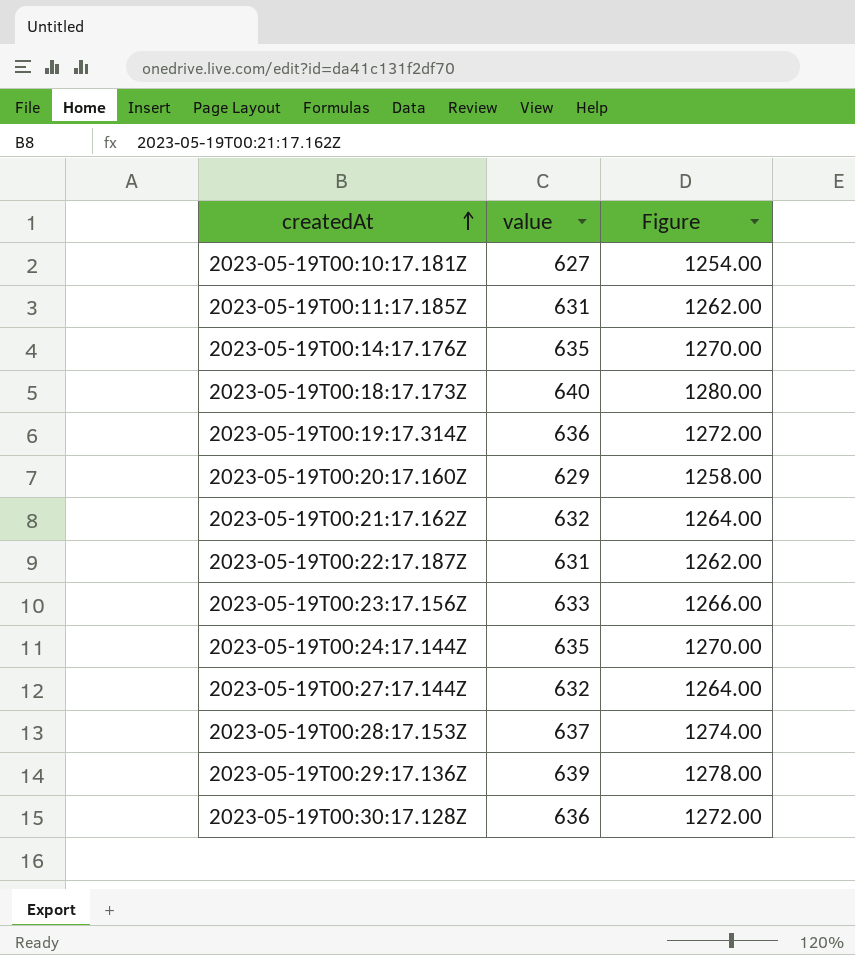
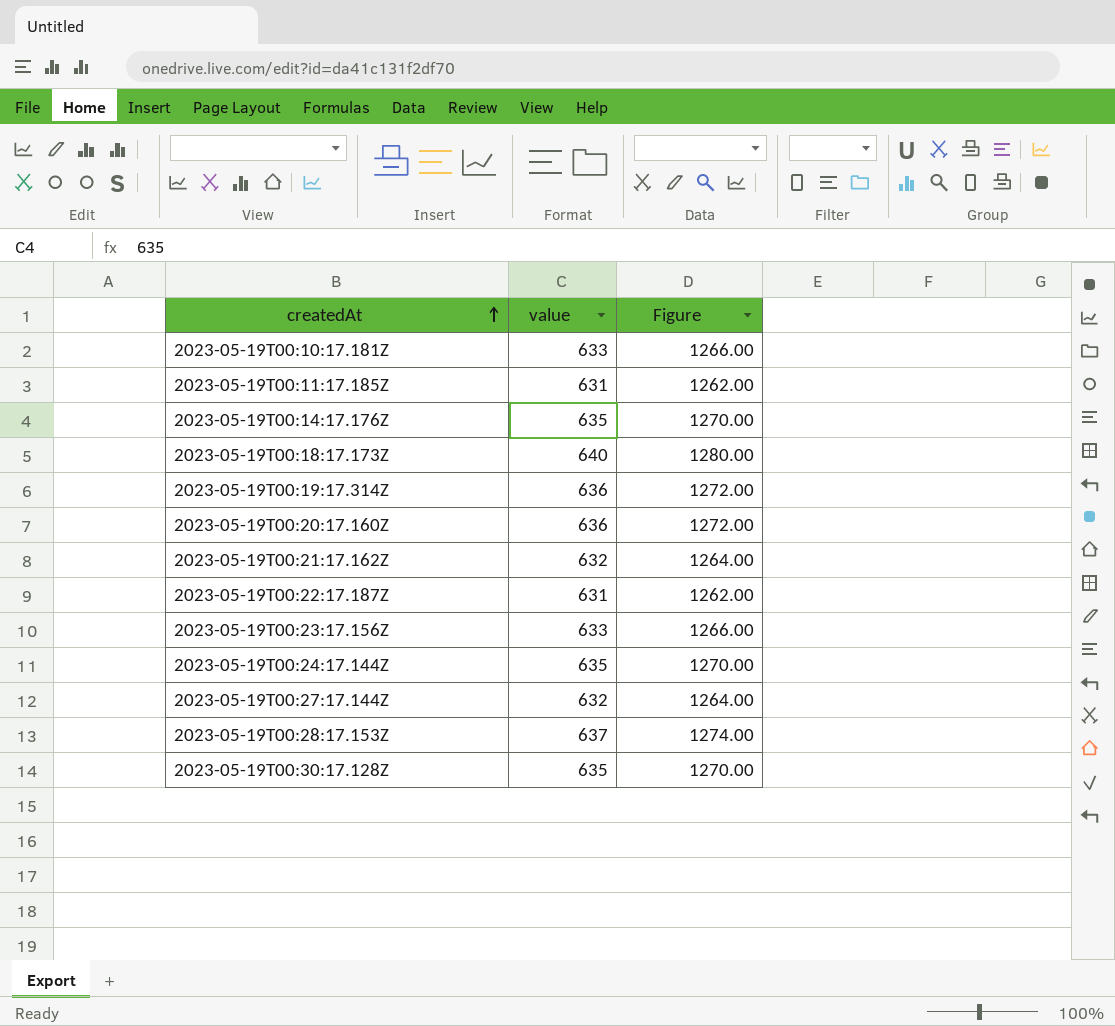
row 2023-05-19T00:29:17.136Z: 639 | 1278.00 -> none
2023-05-19T00:10:17.181Z | value: 627 -> 633
2023-05-19T00:10:17.181Z | Figure: 1254.00 -> 1266.00
2023-05-19T00:20:17.160Z | value: 629 -> 636
2023-05-19T00:20:17.160Z | Figure: 1258.00 -> 1272.00
2023-05-19T00:30:17.128Z | value: 636 -> 635
2023-05-19T00:30:17.128Z | Figure: 1272.00 -> 1270.00

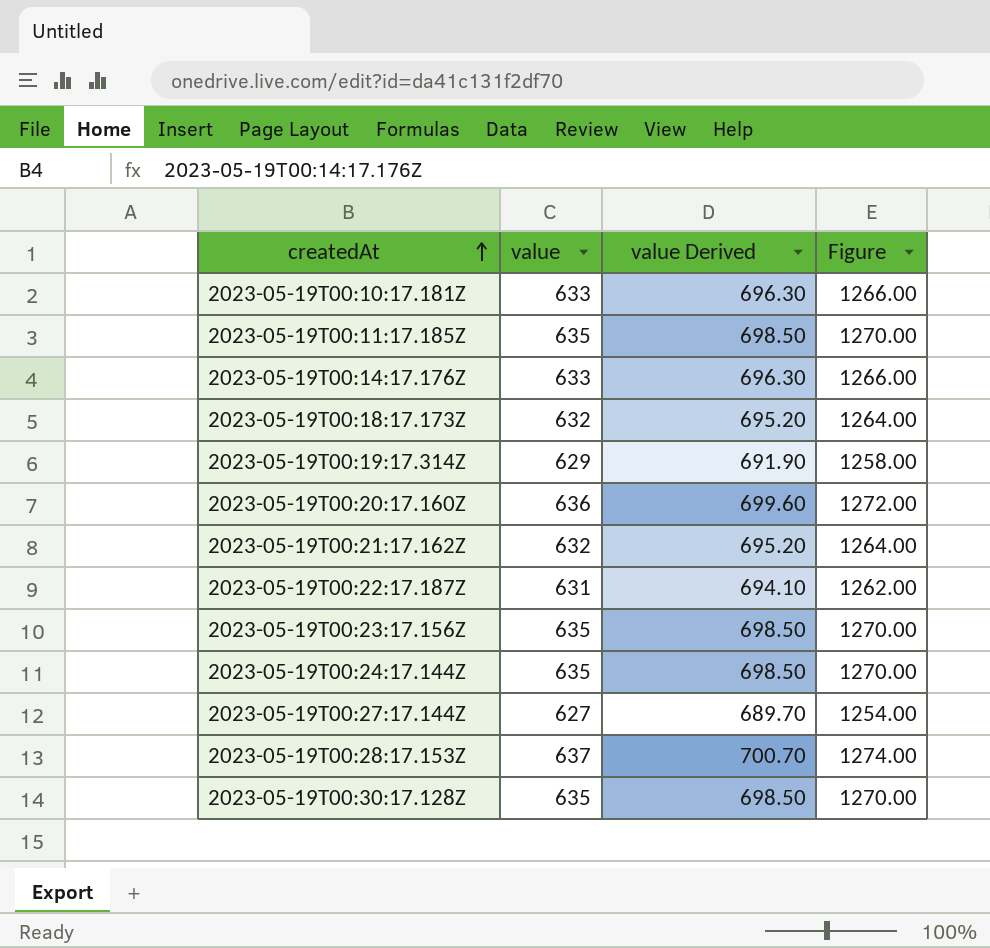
column value Derived | formula: none -> [value] * 1.1
2023-05-19T00:11:17.185Z | value: 631 -> 635
2023-05-19T00:11:17.185Z | Figure: 1262.00 -> 1270.00
2023-05-19T00:14:17.176Z | value: 635 -> 633
2023-05-19T00:14:17.176Z | Figure: 1270.00 -> 1266.00
2023-05-19T00:18:17.173Z | value: 640 -> 632
2023-05-19T00:18:17.173Z | Figure: 1280.00 -> 1264.00
2023-05-19T00:19:17.314Z | value: 636 -> 629
2023-05-19T00:19:17.314Z | Figure: 1272.00 -> 1258.00
2023-05-19T00:23:17.156Z | value: 633 -> 635
2023-05-19T00:23:17.156Z | Figure: 1266.00 -> 1270.00
2023-05-19T00:27:17.144Z | value: 632 -> 627
2023-05-19T00:27:17.144Z | Figure: 1264.00 -> 1254.00

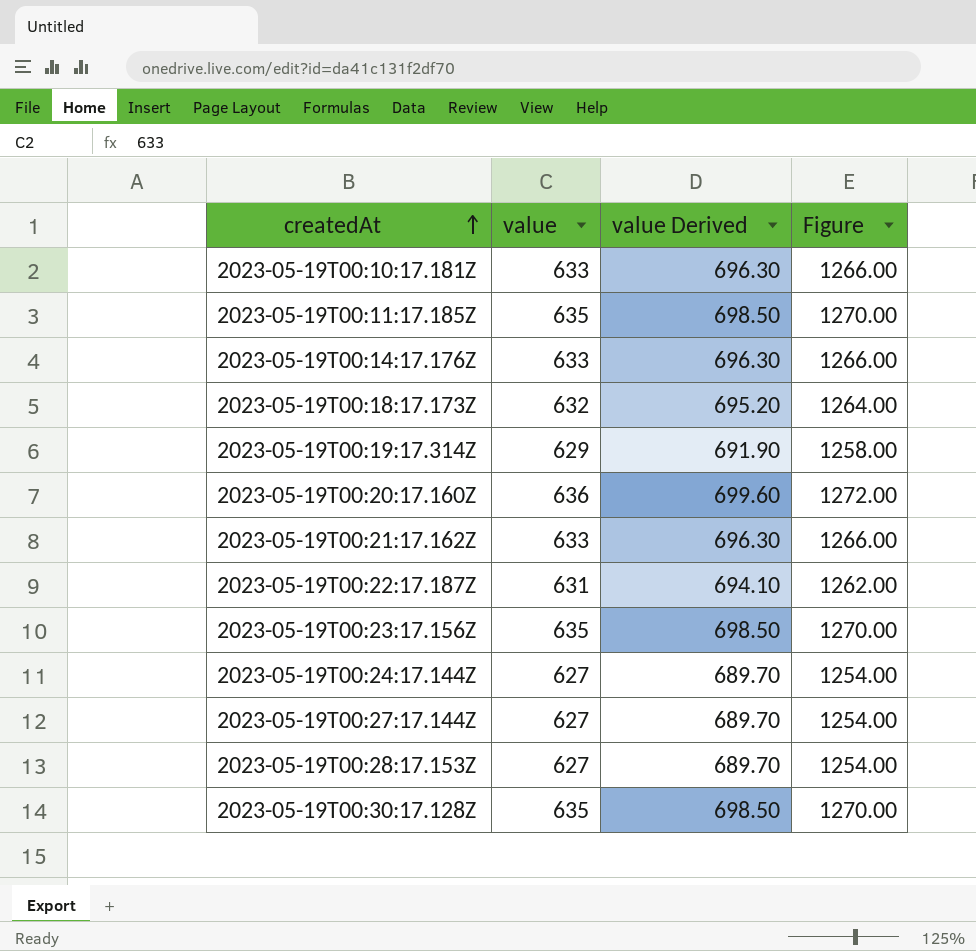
2023-05-19T00:21:17.162Z | value: 632 -> 633
2023-05-19T00:21:17.162Z | value Derived: 695.20 -> 696.30
2023-05-19T00:21:17.162Z | Figure: 1264.00 -> 1266.00
2023-05-19T00:24:17.144Z | value: 635 -> 627
2023-05-19T00:24:17.144Z | value Derived: 698.50 -> 689.70
2023-05-19T00:24:17.144Z | Figure: 1270.00 -> 1254.00
2023-05-19T00:28:17.153Z | value: 637 -> 627
2023-05-19T00:28:17.153Z | value Derived: 700.70 -> 689.70
2023-05-19T00:28:17.153Z | Figure: 1274.00 -> 1254.00

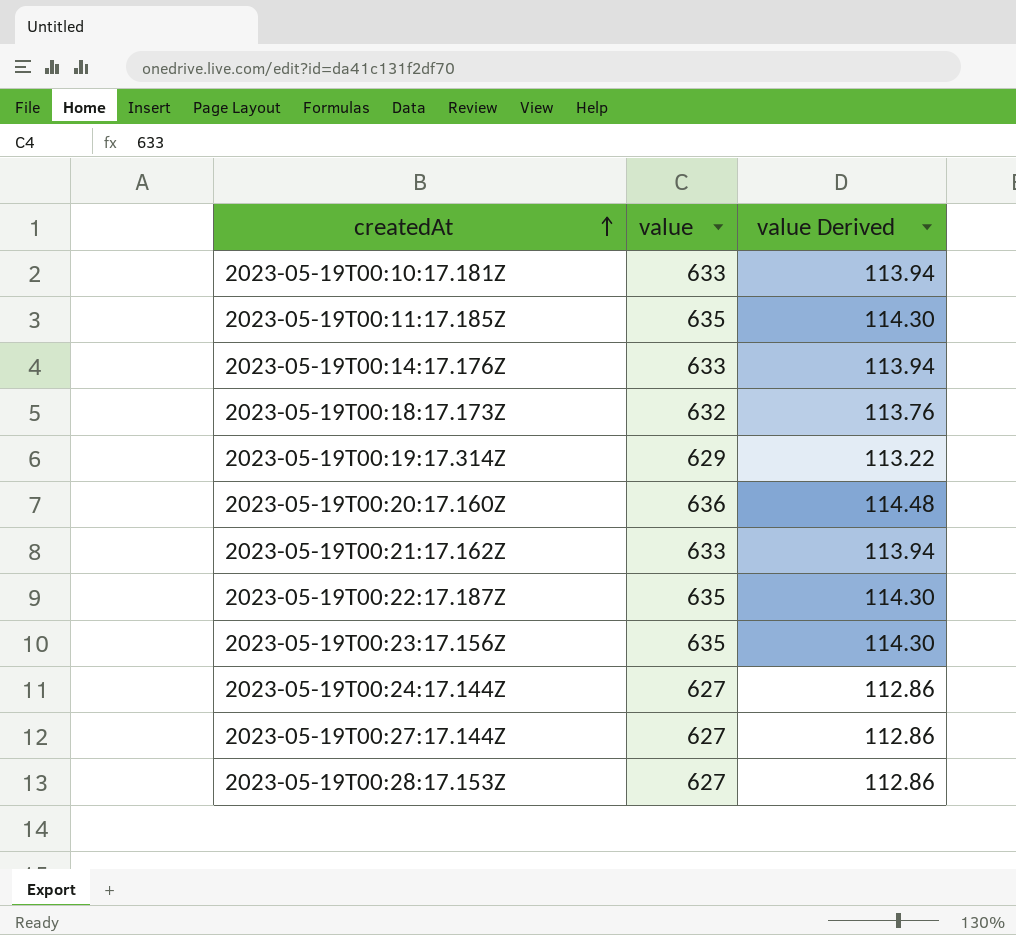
column Figure | formula: [value] * 2 -> none
column value Derived | formula: [value] * 1.1 -> [value] * 0.18
row 2023-05-19T00:30:17.128Z: 635 | 698.50 | 1270.00 -> none
2023-05-19T00:22:17.187Z | value: 631 -> 635

